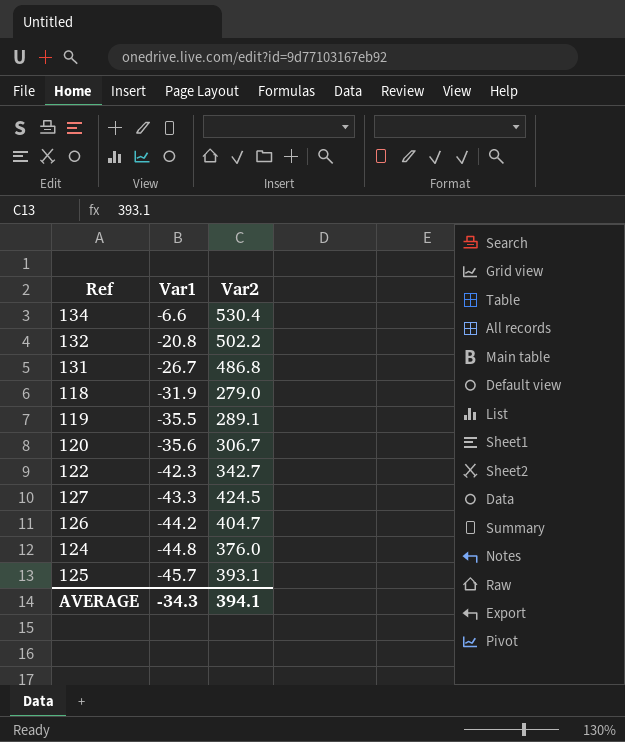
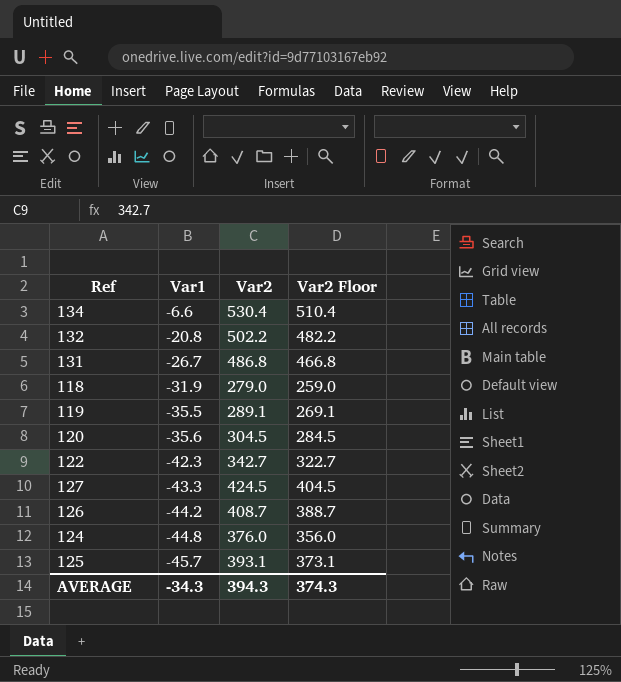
column Var2 Floor | formula: none -> [Var2] - 20
120 | Var2: 306.7 -> 304.5
126 | Var2: 404.7 -> 408.7
AVERAGE | Var2: 394.1 -> 394.3

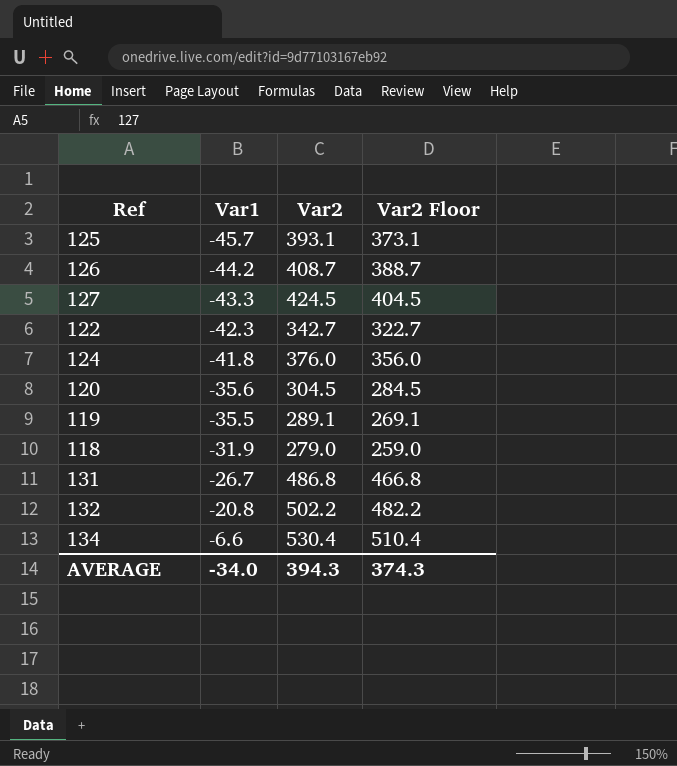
row order: Var1 descending -> Var1 ascending
124 | Var1: -44.8 -> -41.8
AVERAGE | Var1: -34.3 -> -34.0

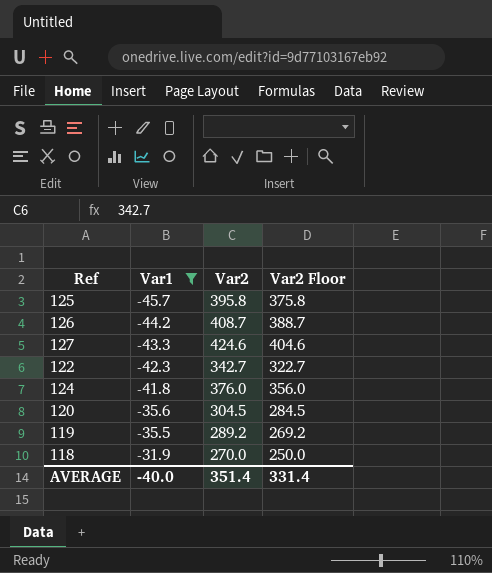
filter: none -> Var1 <= -31.9
125 | Var2: 393.1 -> 395.8
125 | Var2 Floor: 373.1 -> 375.8
127 | Var2: 424.5 -> 424.6
127 | Var2 Floor: 404.5 -> 404.6
119 | Var2: 289.1 -> 289.2
119 | Var2 Floor: 269.1 -> 269.2
118 | Var2: 279.0 -> 270.0
118 | Var2 Floor: 259.0 -> 250.0
AVERAGE | Var1: -34.0 -> -40.0
AVERAGE | Var2: 394.3 -> 351.4
AVERAGE | Var2 Floor: 374.3 -> 331.4

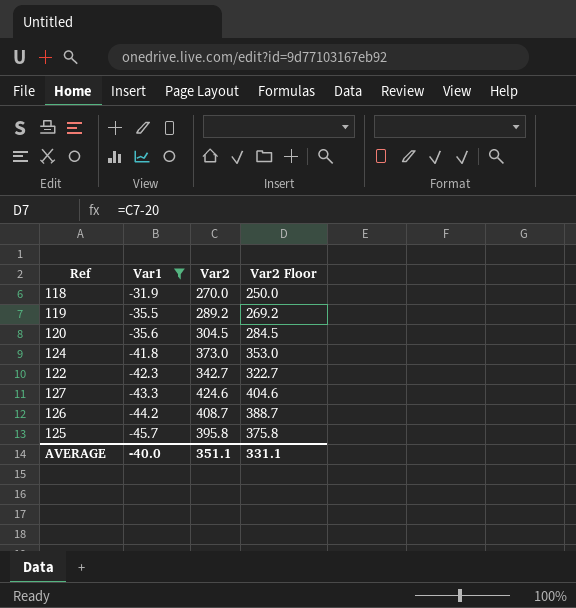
row order: Var1 ascending -> Var1 descending
124 | Var2: 376.0 -> 373.0
124 | Var2 Floor: 356.0 -> 353.0
AVERAGE | Var2: 351.4 -> 351.1
AVERAGE | Var2 Floor: 331.4 -> 331.1

